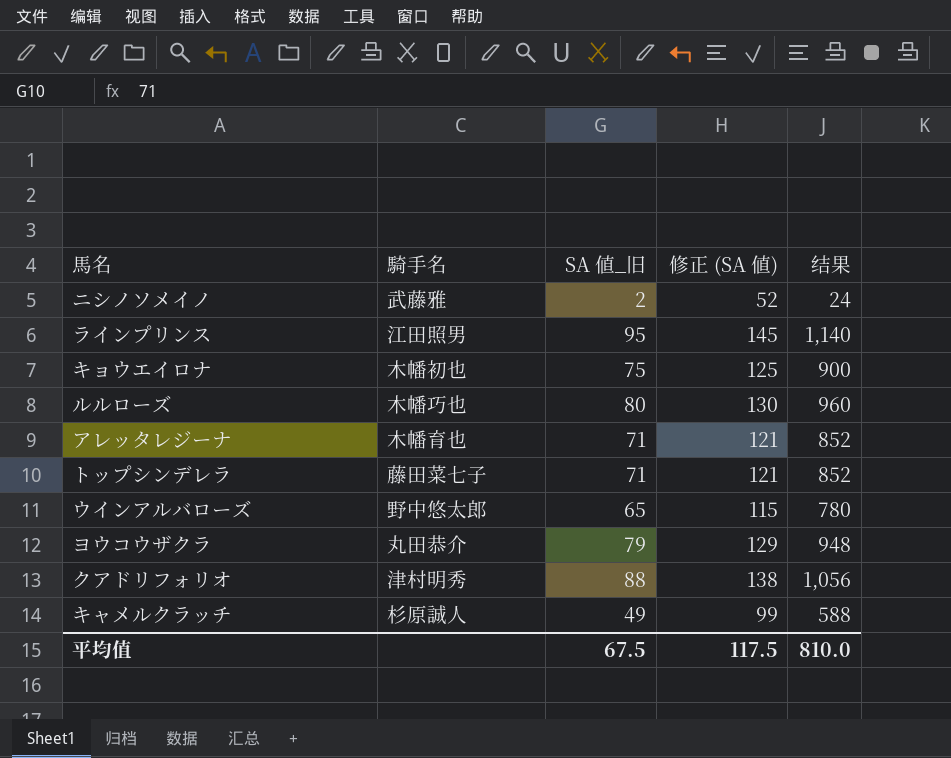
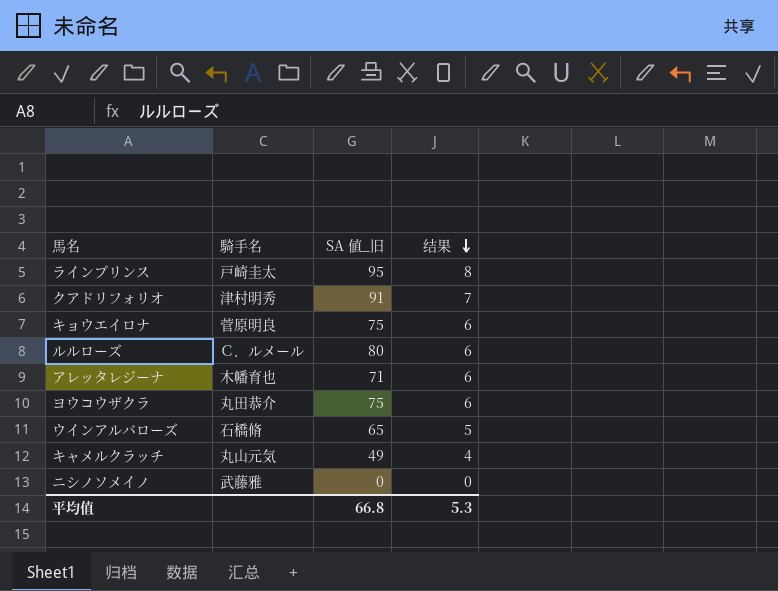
row order: none -> 结果 descending
column 修正 (SA 値) | formula: [SA 値_旧] + 50 -> none
column 结果 | formula: [SA 値_旧] * 12 -> [SA 値_旧] * 0.08
row トップシンデレラ: 藤田菜七子 | 71 | 121 | 852 -> none
ラインプリンス | 騎手名: 江田照男 -> 戸崎圭太
クアドリフォリオ | SA 値_旧: 88 -> 91
キョウエイロナ | 騎手名: 木幡初也 -> 菅原明良
ルルローズ | 騎手名: 木幡巧也 -> Ｃ．ルメール
ヨウコウザクラ | SA 値_旧: 79 -> 75
ウインアルバローズ | 騎手名: 野中悠太郎 -> 石橋脩
キャメルクラッチ | 騎手名: 杉原誠人 -> 丸山元気
ニシノソメイノ | SA 値_旧: 2 -> 0
平均值 | SA 値_旧: 67.5 -> 66.8
平均值 | 结果: 810.0 -> 5.3

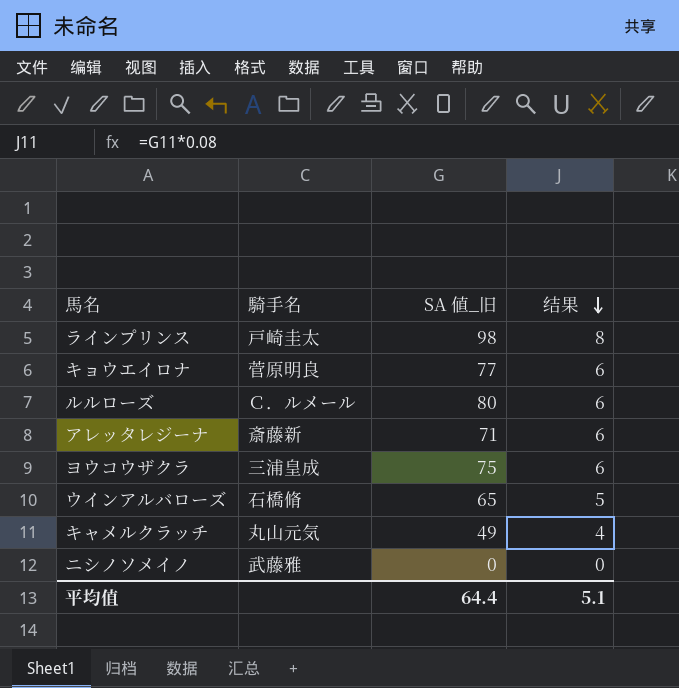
row クアドリフォリオ: 津村明秀 | 91 | 7 -> none
ラインプリンス | SA 値_旧: 95 -> 98
キョウエイロナ | SA 値_旧: 75 -> 77
アレッタレジーナ | 騎手名: 木幡育也 -> 斎藤新
ヨウコウザクラ | 騎手名: 丸田恭介 -> 三浦皇成
平均值 | SA 値_旧: 66.8 -> 64.4
平均值 | 结果: 5.3 -> 5.1

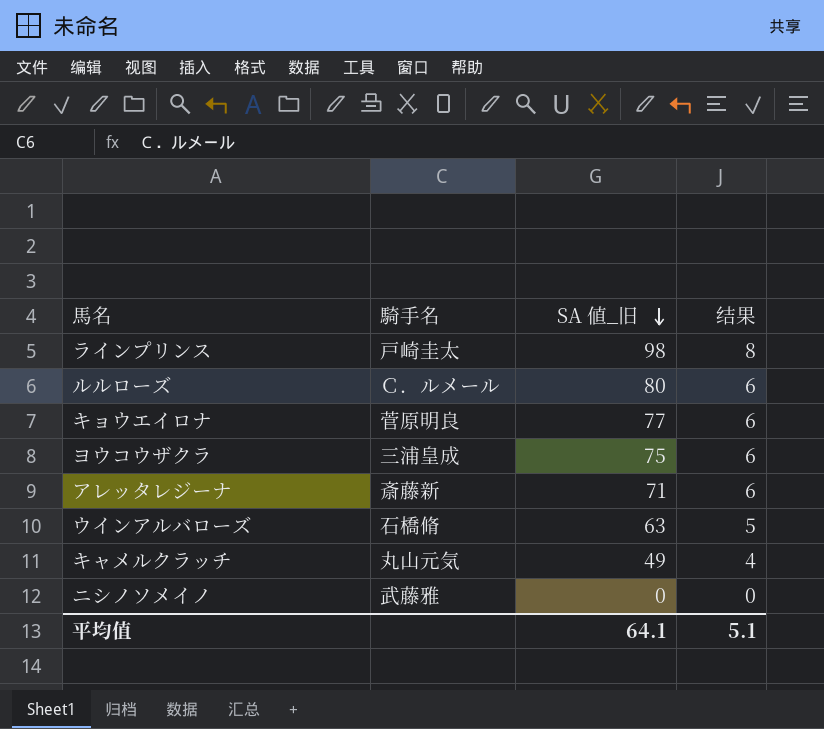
row order: 结果 descending -> SA 値_旧 descending
ウインアルバローズ | SA 値_旧: 65 -> 63
平均值 | SA 値_旧: 64.4 -> 64.1

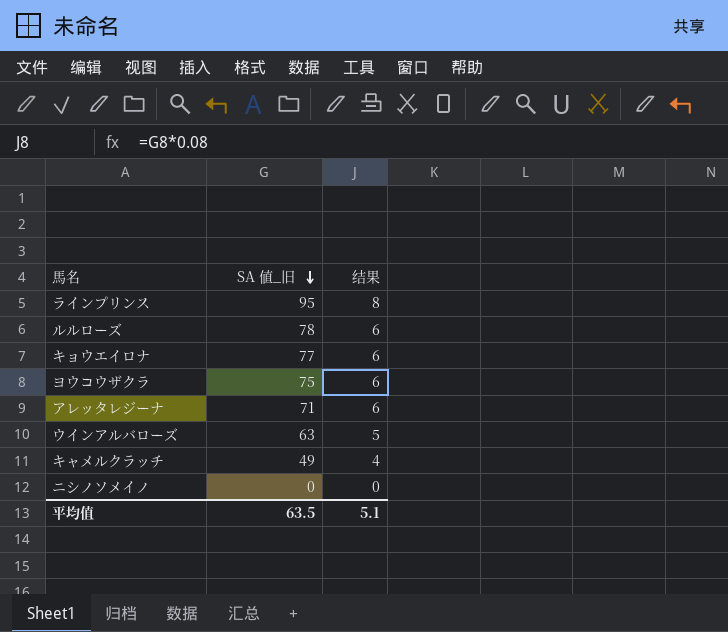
column 騎手名 | position: 2 -> none
ラインプリンス | SA 値_旧: 98 -> 95
ルルローズ | SA 値_旧: 80 -> 78
平均值 | SA 値_旧: 64.1 -> 63.5

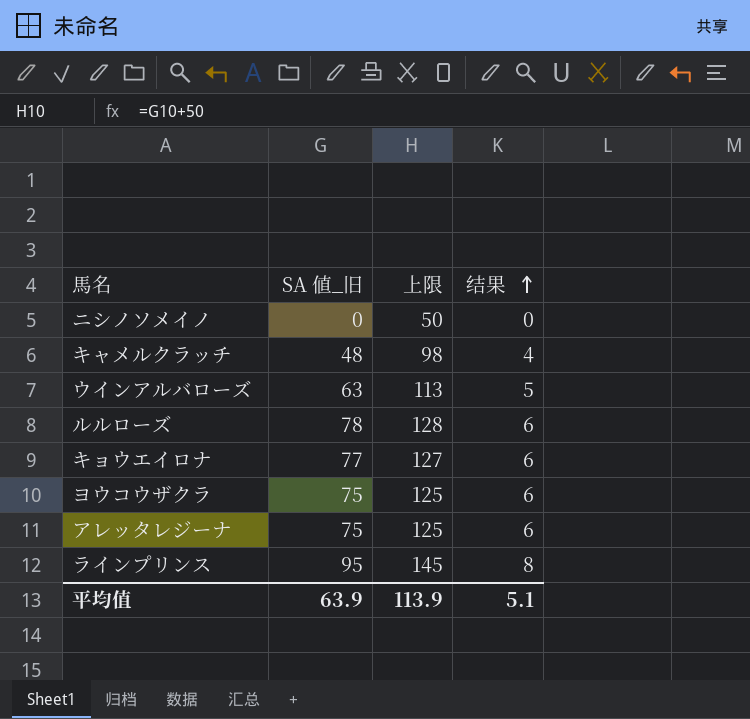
row order: SA 値_旧 descending -> 结果 ascending
column 上限 | formula: none -> [SA 値_旧] + 50
キャメルクラッチ | SA 値_旧: 49 -> 48
アレッタレジーナ | SA 値_旧: 71 -> 75
平均值 | SA 値_旧: 63.5 -> 63.9

